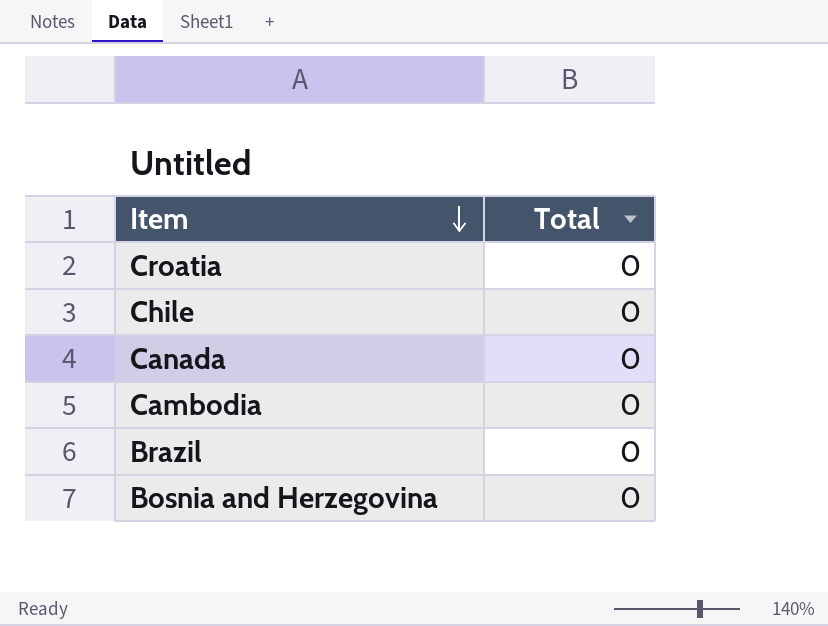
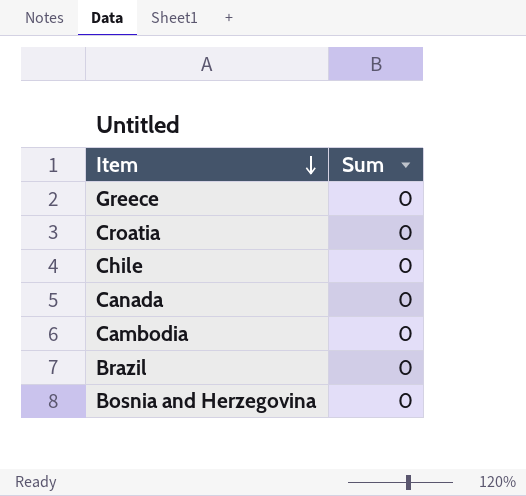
column name: Total -> Sum
row Greece: none -> 0

